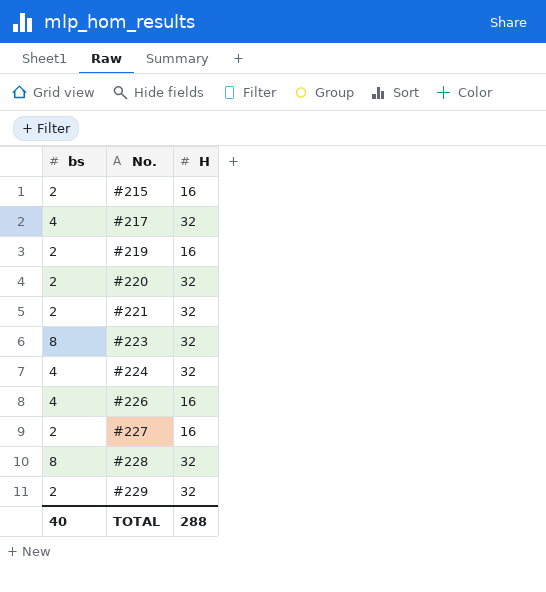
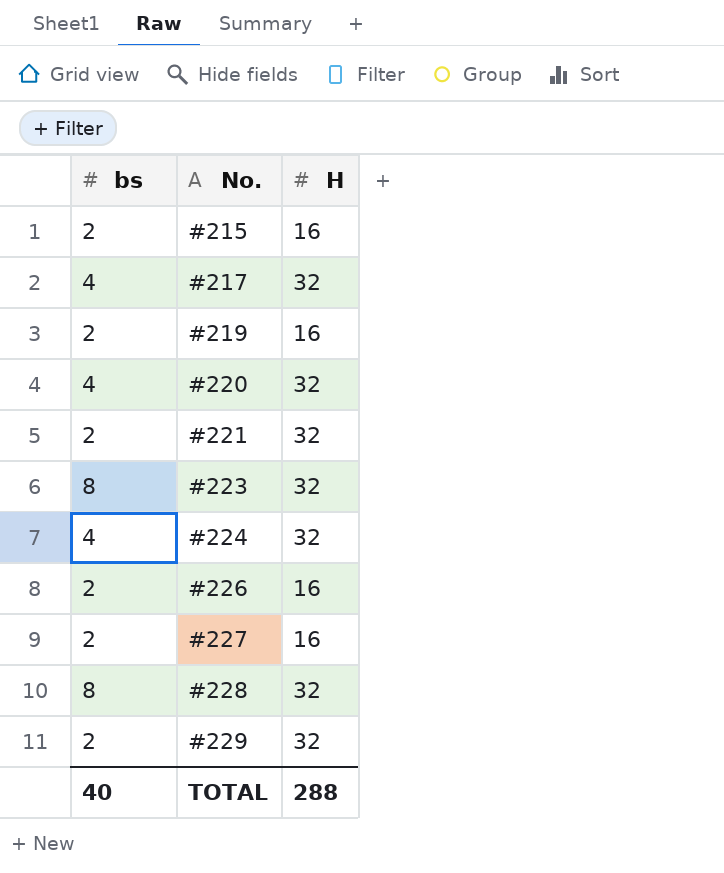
#220 | bs: 2 -> 4
#226 | bs: 4 -> 2

